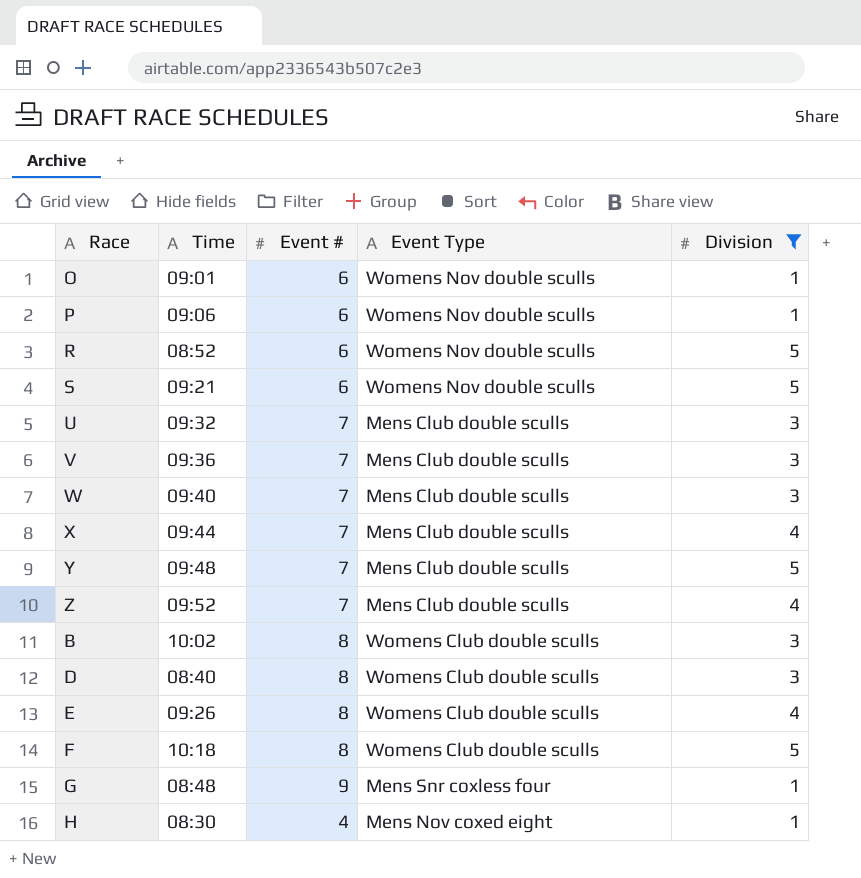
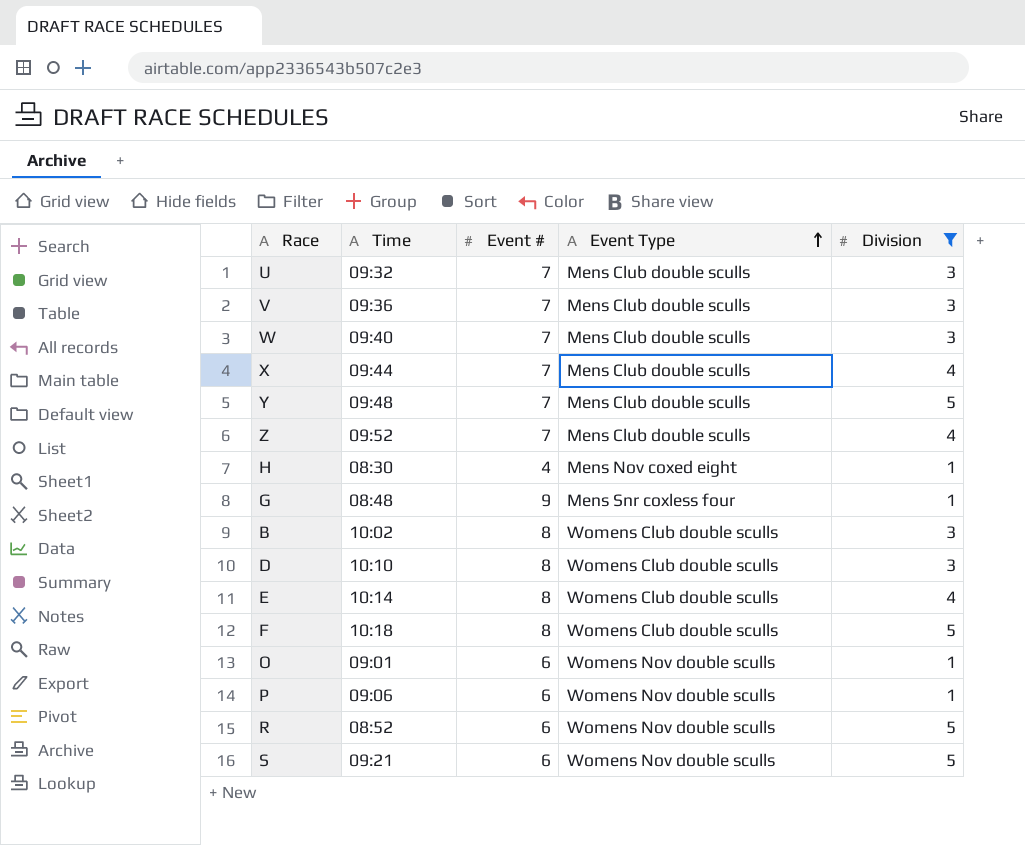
row order: none -> Event Type ascending
D | Time: 08:40 -> 10:10
E | Time: 09:26 -> 10:14

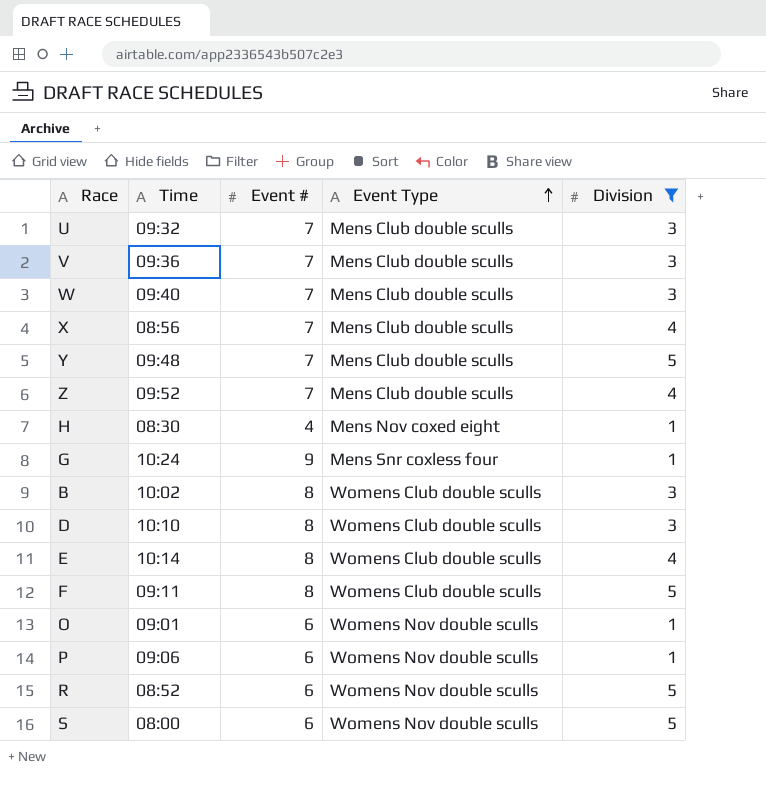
X | Time: 09:44 -> 08:56
G | Time: 08:48 -> 10:24
F | Time: 10:18 -> 09:11
S | Time: 09:21 -> 08:00

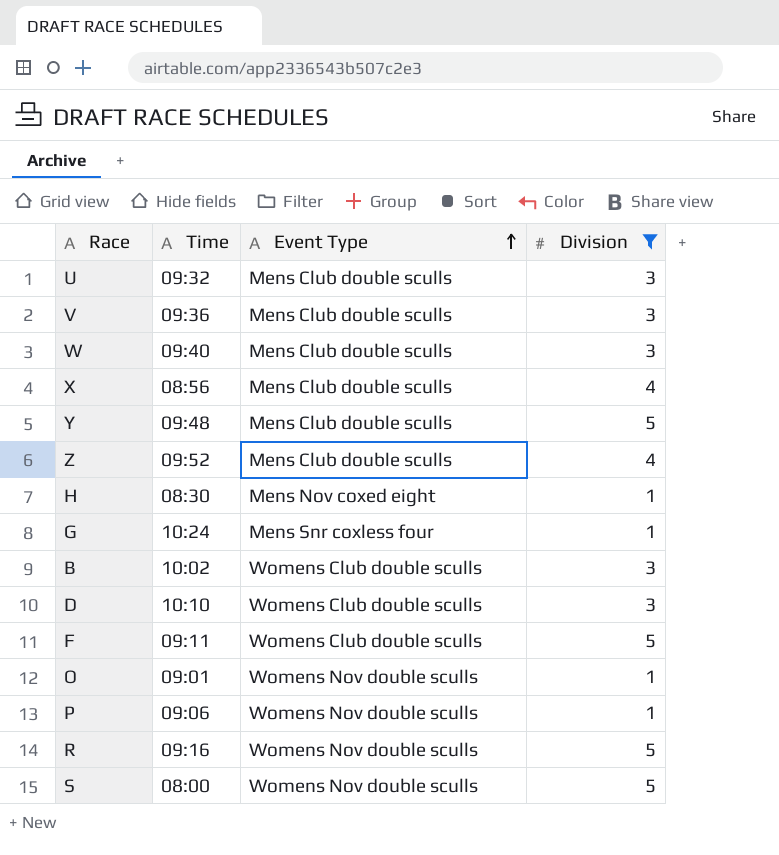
column Event # | position: 3 -> none
row E: 10:14 | 8 | Womens Club double sculls | 4 -> none
R | Time: 08:52 -> 09:16

